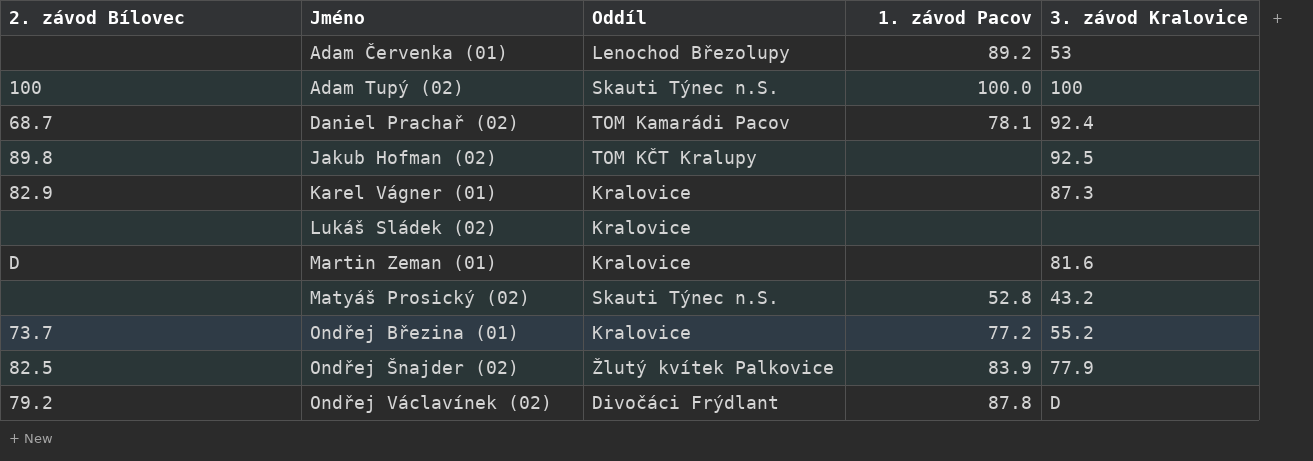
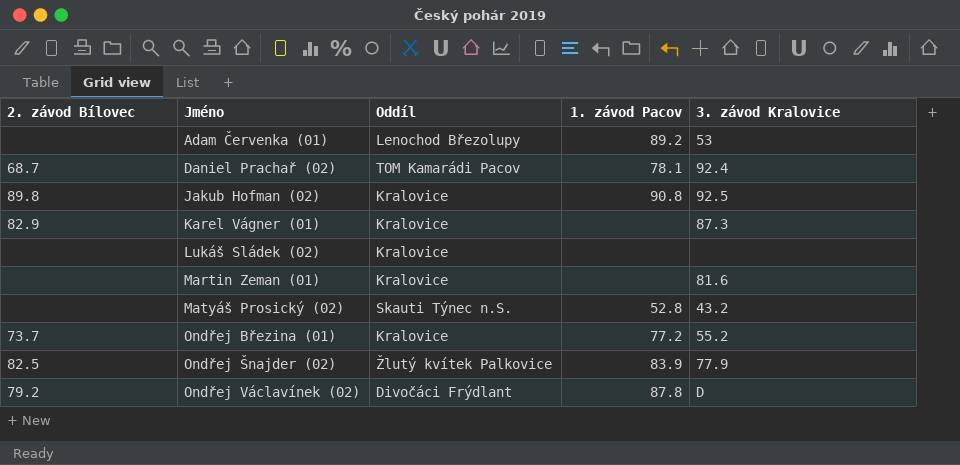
row Adam Tupý (02): 100 | Skauti Týnec n.S. | 100.0 | 100 -> none
Jakub Hofman (02) | Oddíl: TOM KČT Kralupy -> Kralovice
Jakub Hofman (02) | 1. závod Pacov: none -> 90.8
Martin Zeman (01) | 2. závod Bílovec: D -> none

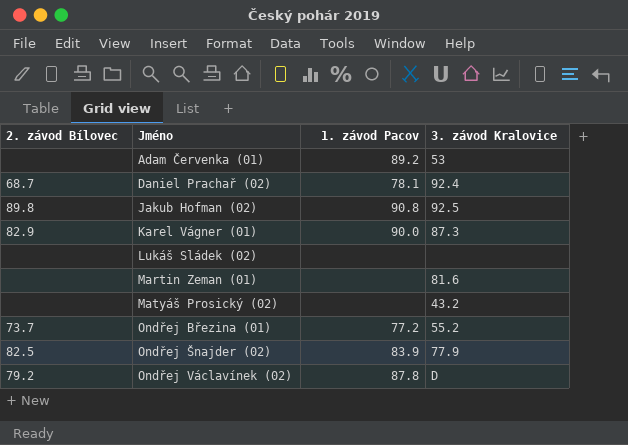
column Oddíl | position: 3 -> none
Karel Vágner (01) | 1. závod Pacov: none -> 90.0
Matyáš Prosický (02) | 1. závod Pacov: 52.8 -> none

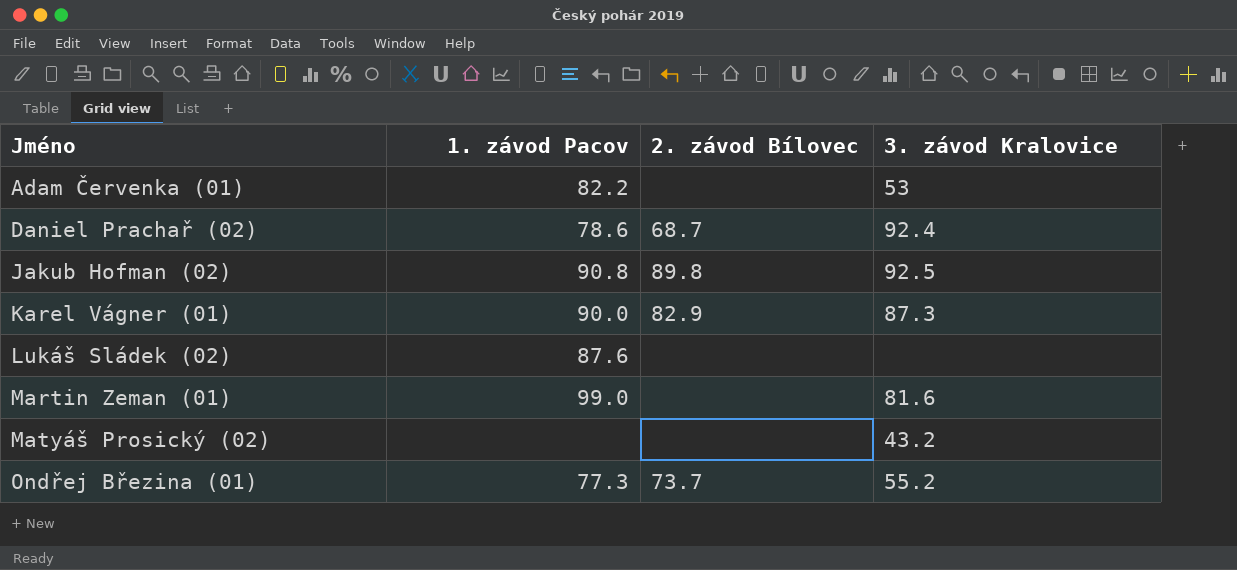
column 2. závod Bílovec | position: 1 -> 3
row Ondřej Šnajder (02): 82.5 | 83.9 | 77.9 -> none
row Ondřej Václavínek (02): 79.2 | 87.8 | D -> none
Adam Červenka (01) | 1. závod Pacov: 89.2 -> 82.2
Daniel Prachař (02) | 1. závod Pacov: 78.1 -> 78.6
Lukáš Sládek (02) | 1. závod Pacov: none -> 87.6
Martin Zeman (01) | 1. závod Pacov: none -> 99.0
Ondřej Březina (01) | 1. závod Pacov: 77.2 -> 77.3

